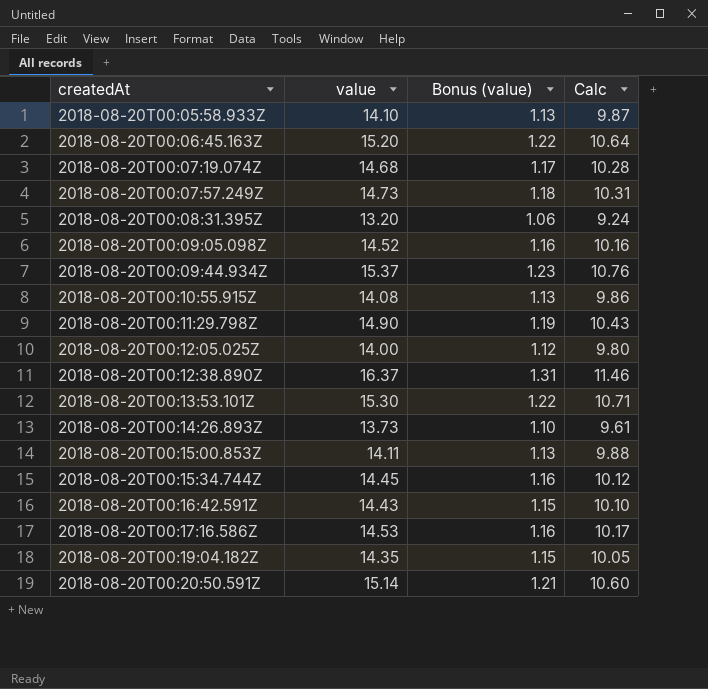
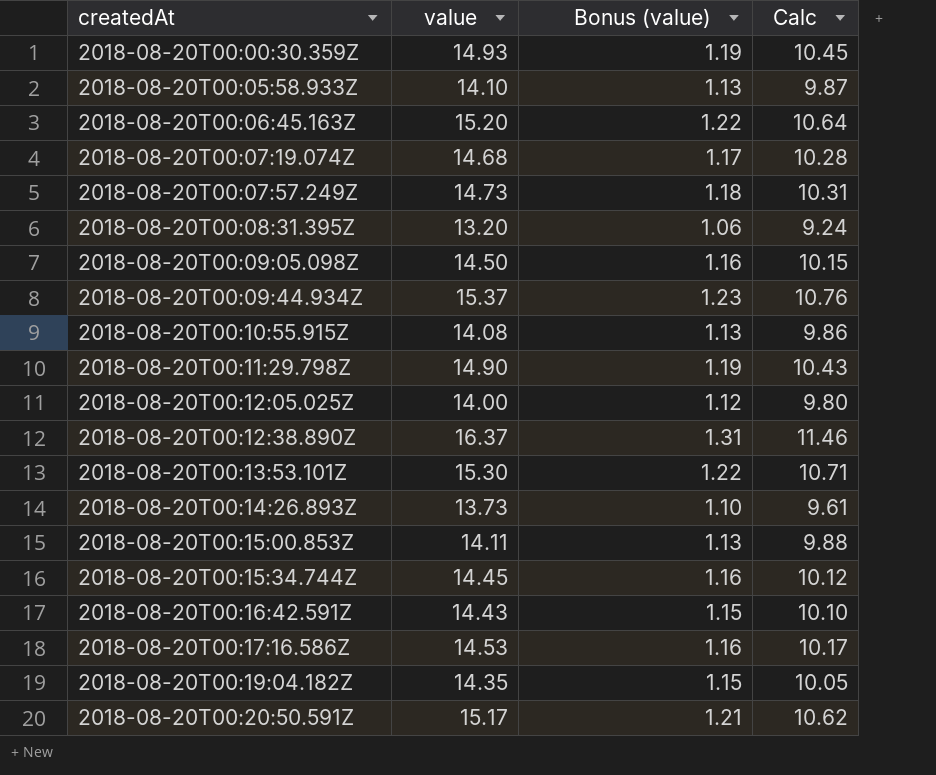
row 2018-08-20T00:00:30.359Z: none -> 14.93 | 1.19 | 10.45
2018-08-20T00:09:05.098Z | value: 14.52 -> 14.50
2018-08-20T00:09:05.098Z | Calc: 10.16 -> 10.15
2018-08-20T00:20:50.591Z | value: 15.14 -> 15.17
2018-08-20T00:20:50.591Z | Calc: 10.60 -> 10.62

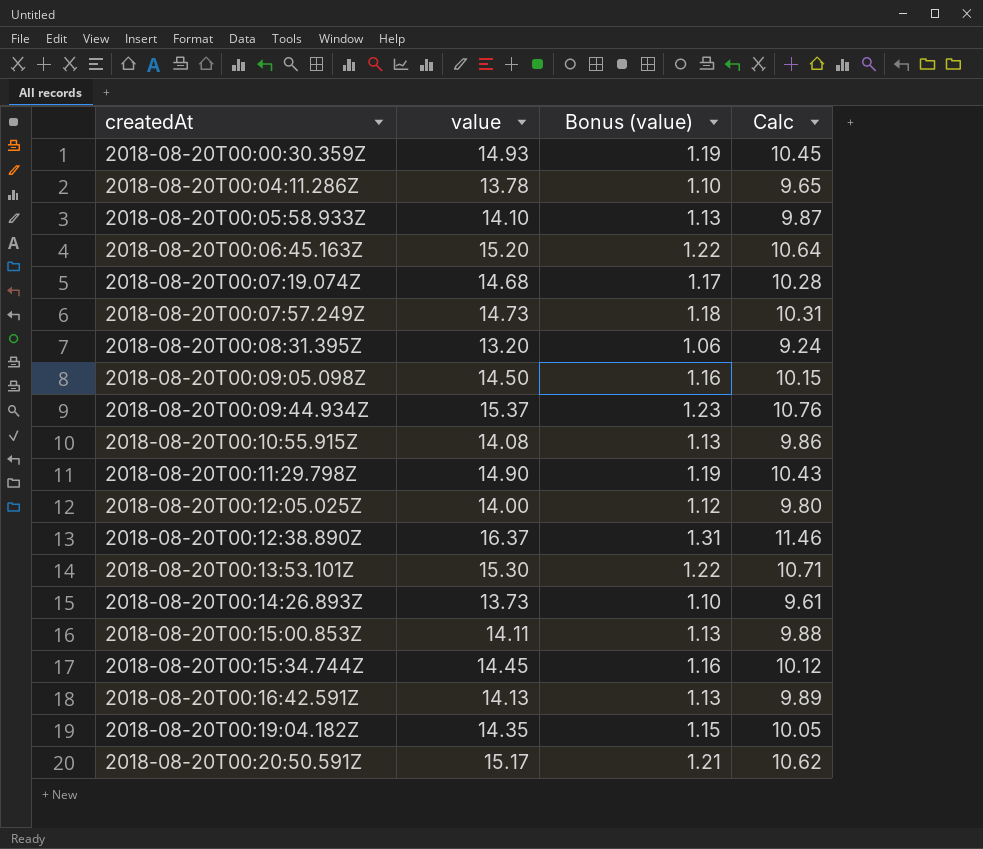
row 2018-08-20T00:17:16.586Z: 14.53 | 1.16 | 10.17 -> none
row 2018-08-20T00:04:11.286Z: none -> 13.78 | 1.10 | 9.65
2018-08-20T00:16:42.591Z | value: 14.43 -> 14.13
2018-08-20T00:16:42.591Z | Bonus (value): 1.15 -> 1.13
2018-08-20T00:16:42.591Z | Calc: 10.10 -> 9.89

